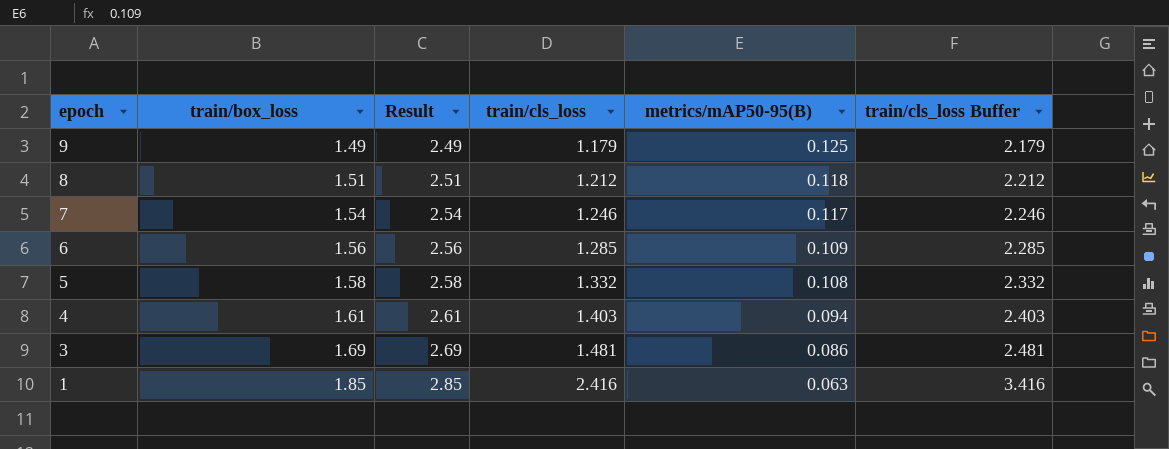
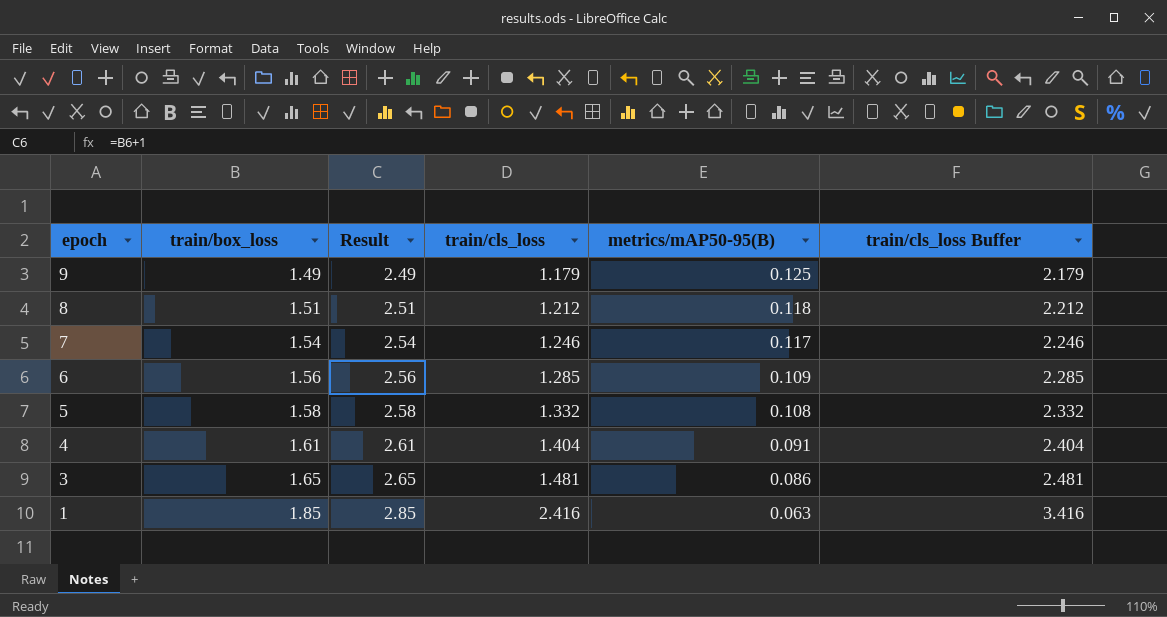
4 | train/cls_loss: 1.403 -> 1.404
4 | metrics/mAP50-95(B): 0.094 -> 0.091
4 | train/cls_loss Buffer: 2.403 -> 2.404
3 | train/box_loss: 1.69 -> 1.65
3 | Result: 2.69 -> 2.65

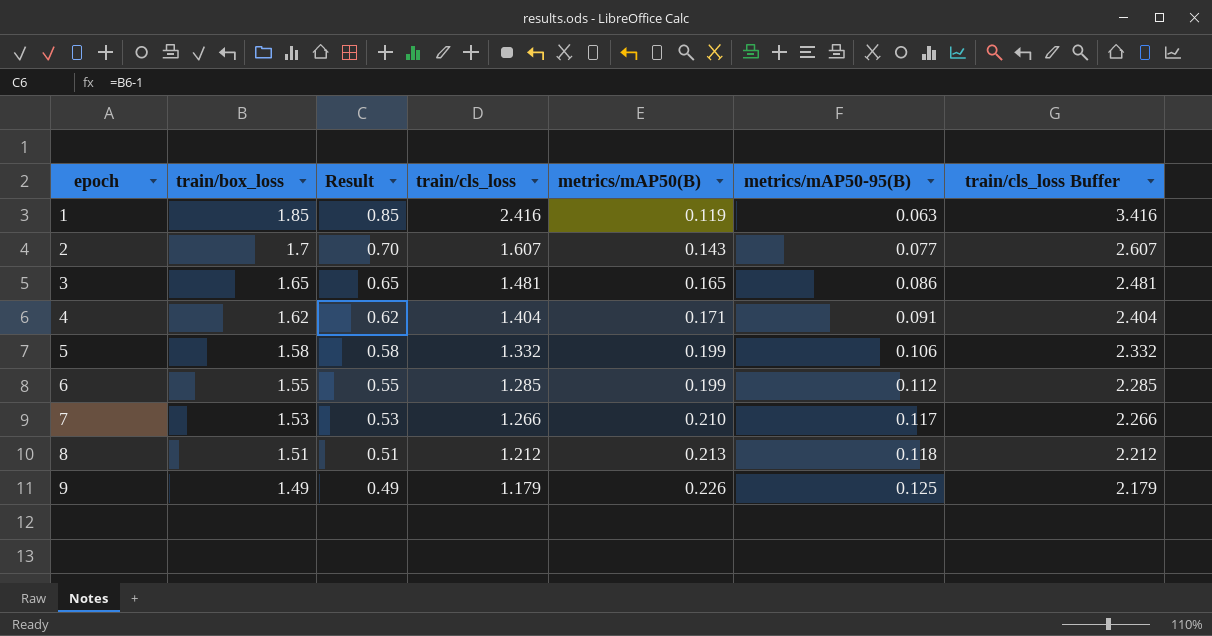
row order: epoch descending -> epoch ascending
column Result | formula: [train/box_loss] + 1 -> [train/box_loss] - 1
column metrics/mAP50(B) | position: none -> 5
row 2: none -> 1.7 | 0.70 | 1.607 | 0.143 | 0.077 | 2.607
4 | train/box_loss: 1.61 -> 1.62
5 | metrics/mAP50-95(B): 0.108 -> 0.106
6 | train/box_loss: 1.56 -> 1.55
6 | metrics/mAP50-95(B): 0.109 -> 0.112
7 | train/box_loss: 1.54 -> 1.53
7 | train/cls_loss: 1.246 -> 1.266
7 | train/cls_loss Buffer: 2.246 -> 2.266

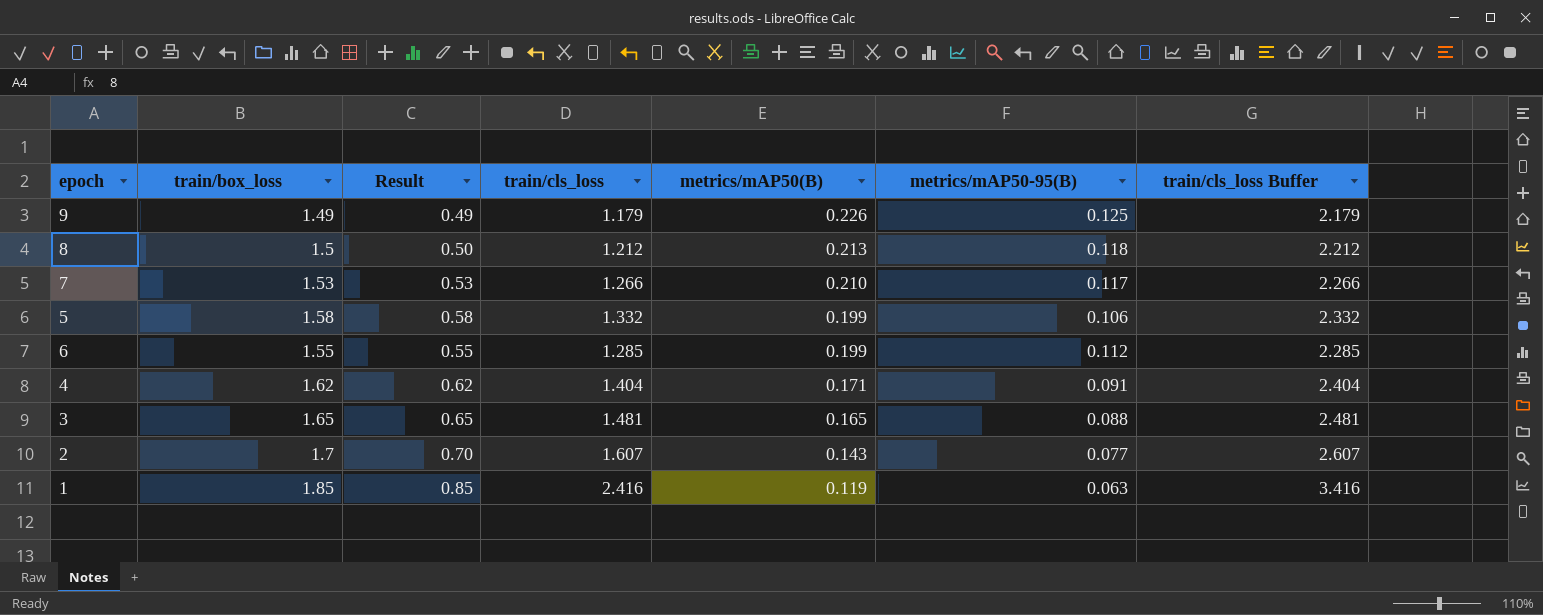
row order: epoch ascending -> metrics/mAP50(B) descending
8 | train/box_loss: 1.51 -> 1.5
8 | Result: 0.51 -> 0.50
3 | metrics/mAP50-95(B): 0.086 -> 0.088

